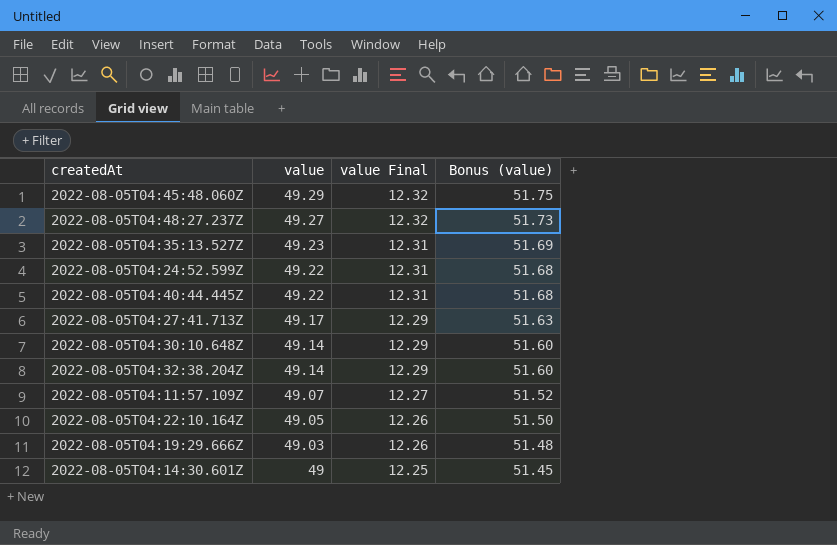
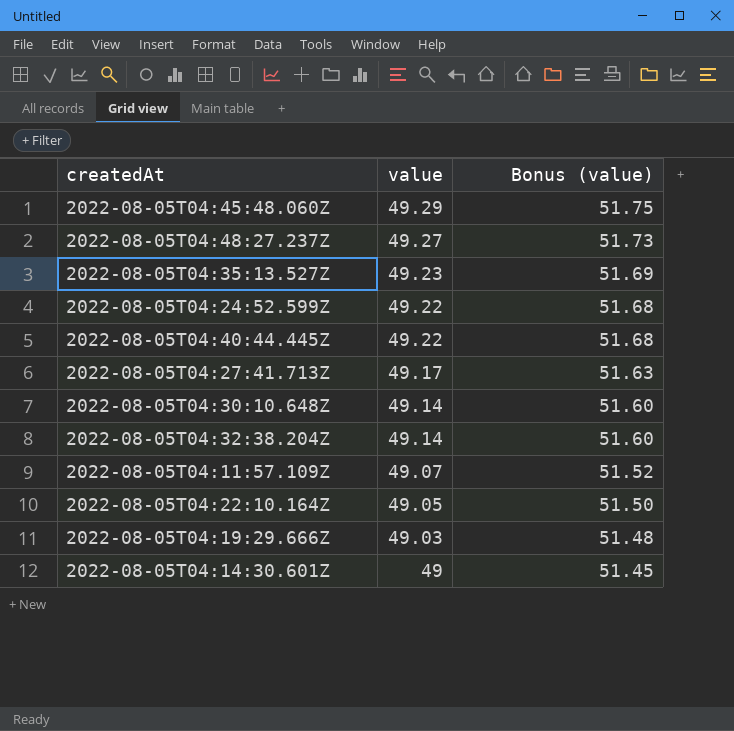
column value Final | formula: [value] * 0.25 -> none

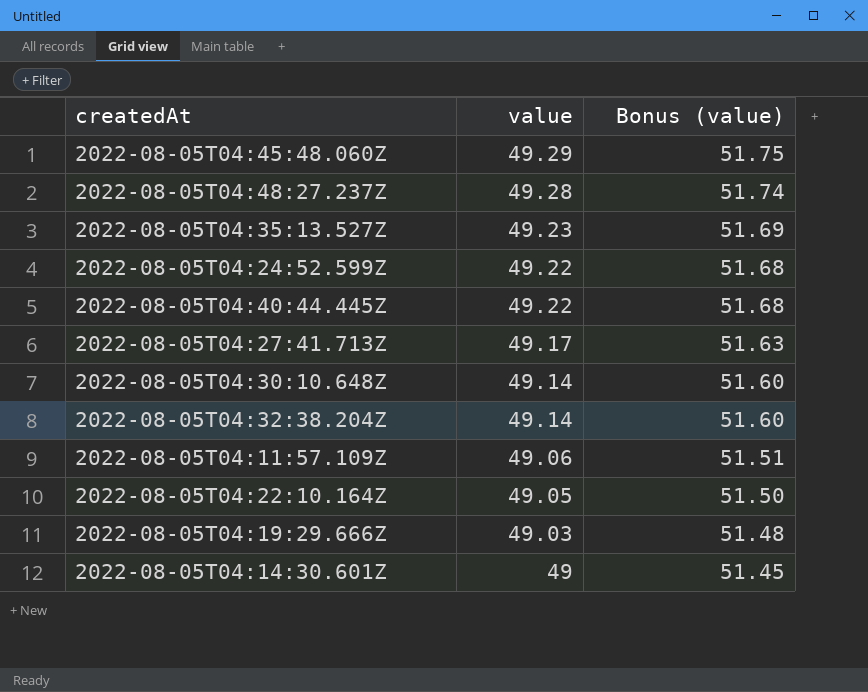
2022-08-05T04:48:27.237Z | value: 49.27 -> 49.28
2022-08-05T04:48:27.237Z | Bonus (value): 51.73 -> 51.74
2022-08-05T04:11:57.109Z | value: 49.07 -> 49.06
2022-08-05T04:11:57.109Z | Bonus (value): 51.52 -> 51.51

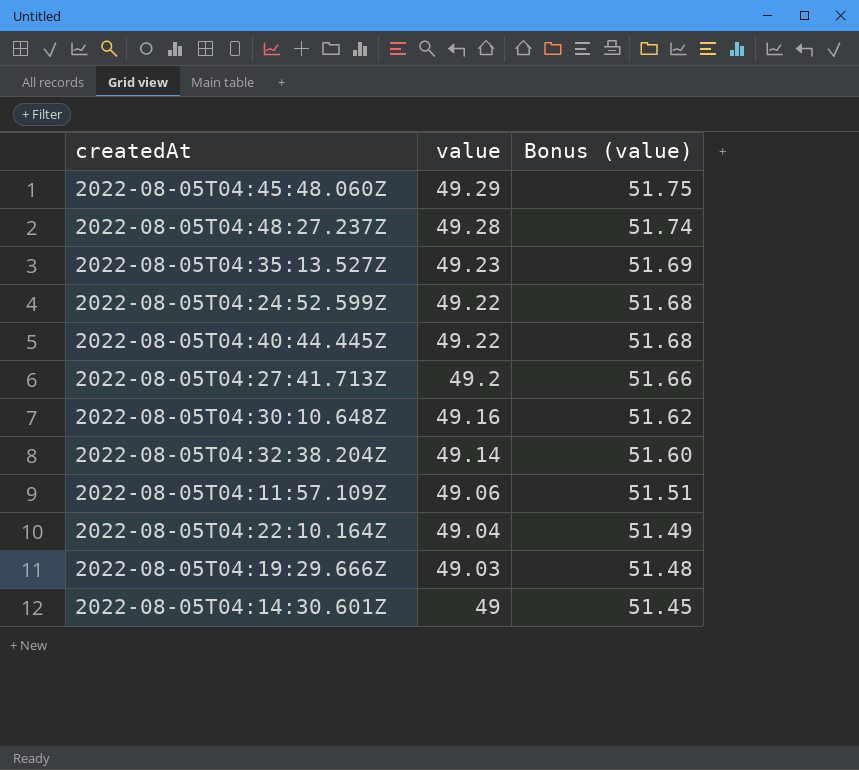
2022-08-05T04:27:41.713Z | value: 49.17 -> 49.2
2022-08-05T04:27:41.713Z | Bonus (value): 51.63 -> 51.66
2022-08-05T04:30:10.648Z | value: 49.14 -> 49.16
2022-08-05T04:30:10.648Z | Bonus (value): 51.60 -> 51.62
2022-08-05T04:22:10.164Z | value: 49.05 -> 49.04
2022-08-05T04:22:10.164Z | Bonus (value): 51.50 -> 51.49

